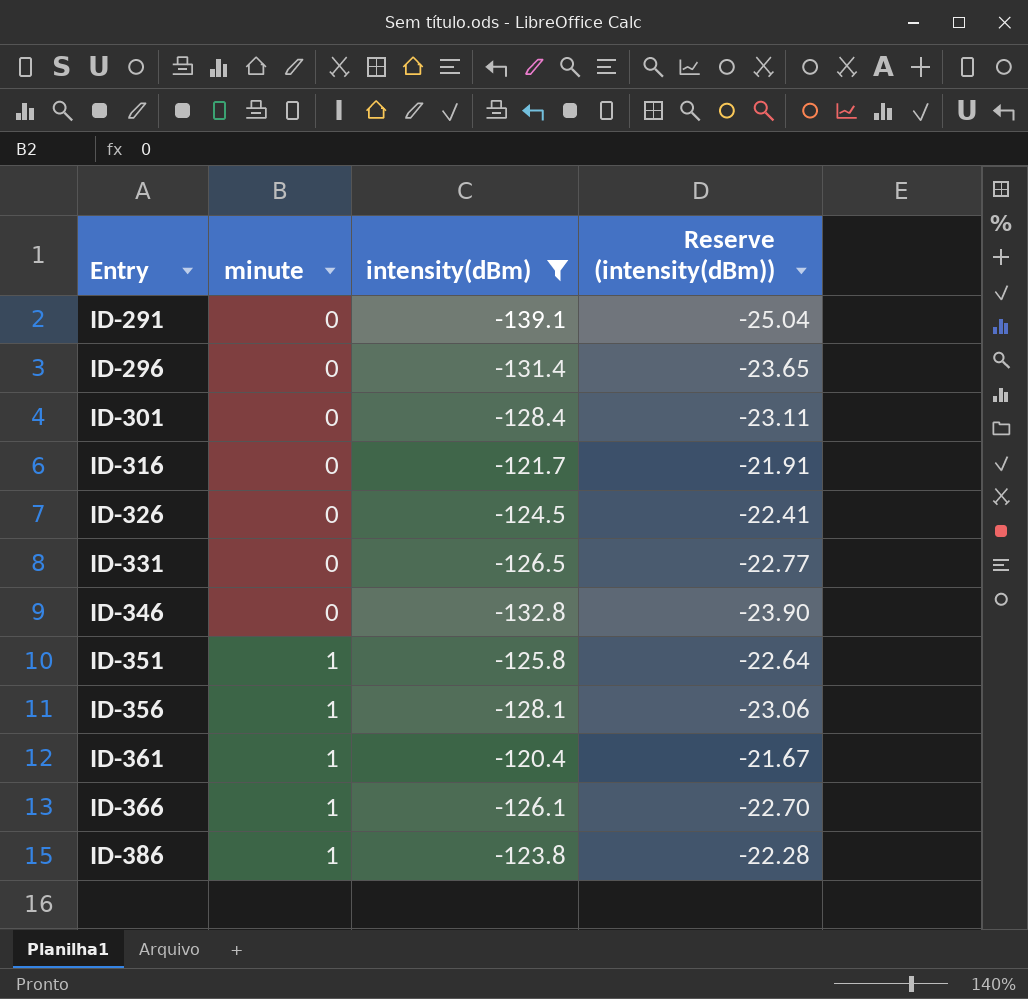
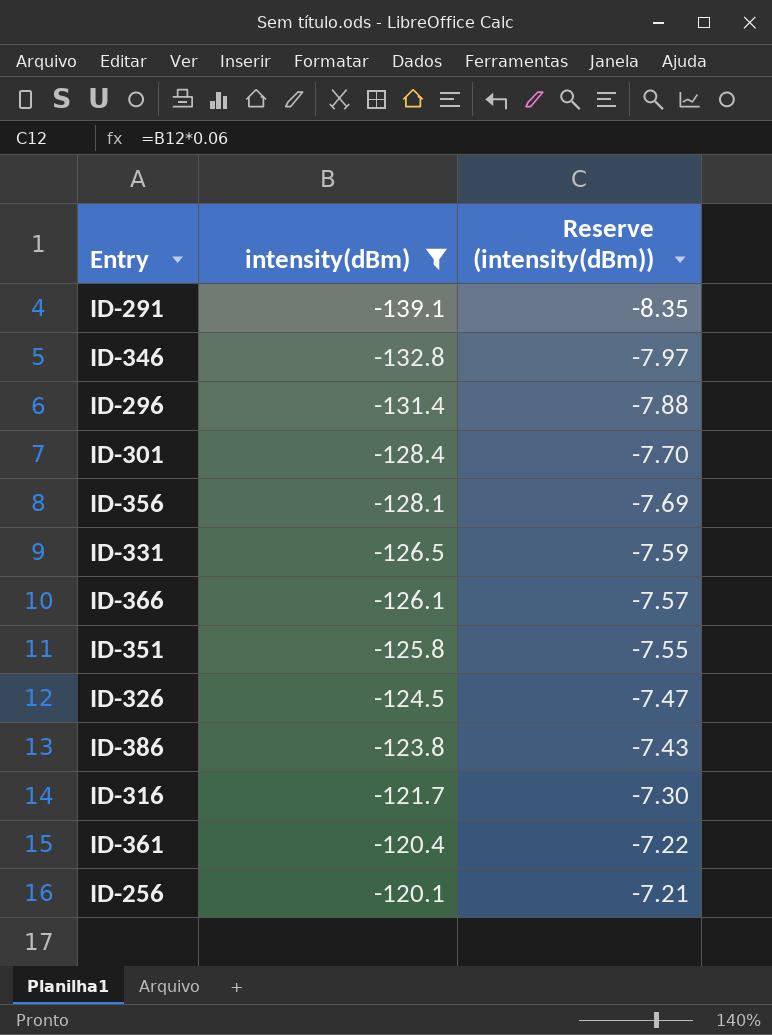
row order: Entry ascending -> intensity(dBm) ascending
column minute | position: 2 -> none
column Reserve (intensity(dBm)) | formula: [intensity(dBm)] * 0.18 -> [intensity(dBm)] * 0.06
row ID-256: none -> -120.1 | -7.21

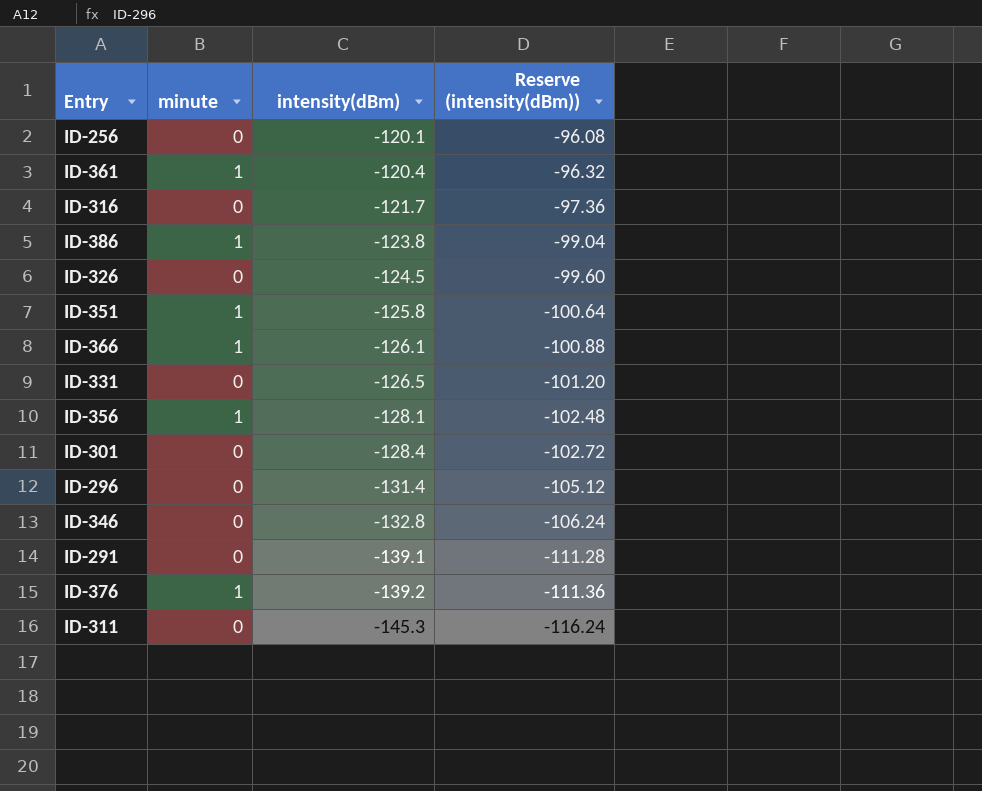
filter: intensity(dBm) >= -139.1 -> none
row order: intensity(dBm) ascending -> intensity(dBm) descending
column minute | position: none -> 2
column Reserve (intensity(dBm)) | formula: [intensity(dBm)] * 0.06 -> [intensity(dBm)] * 0.8

